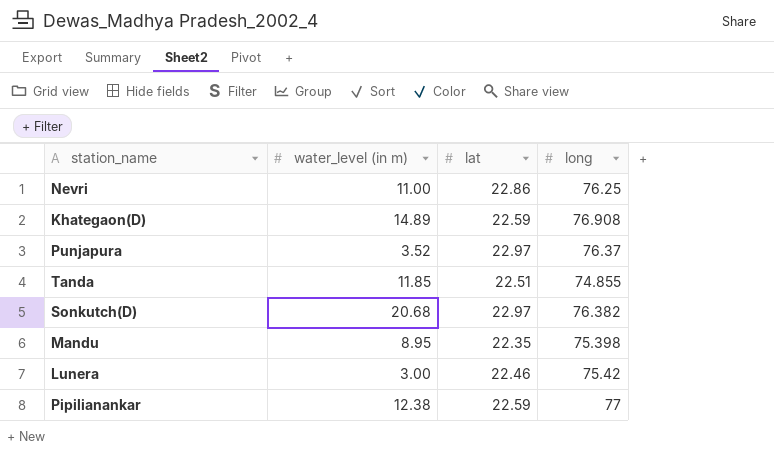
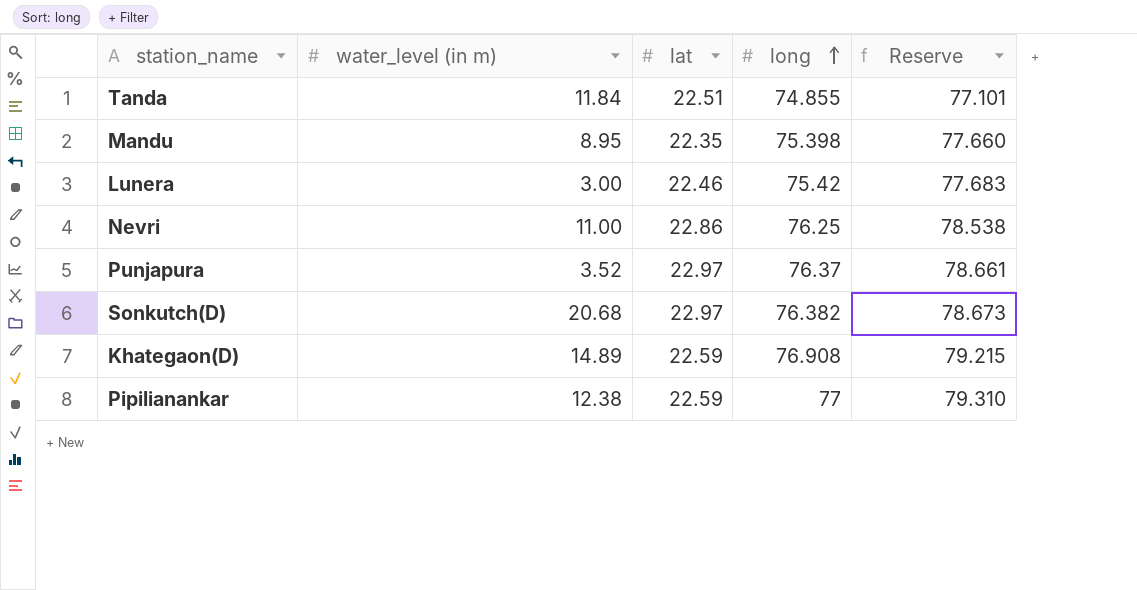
row order: none -> long ascending
column Reserve | formula: none -> [long] * 1.03
Tanda | water_level (in m): 11.85 -> 11.84

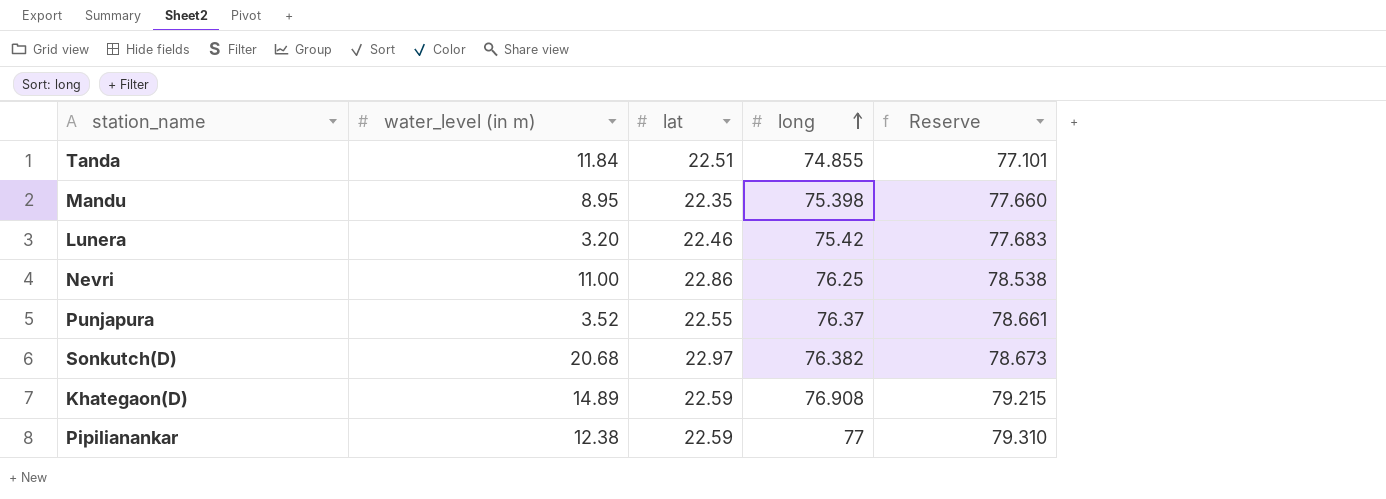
Lunera | water_level (in m): 3.00 -> 3.20
Punjapura | lat: 22.97 -> 22.55

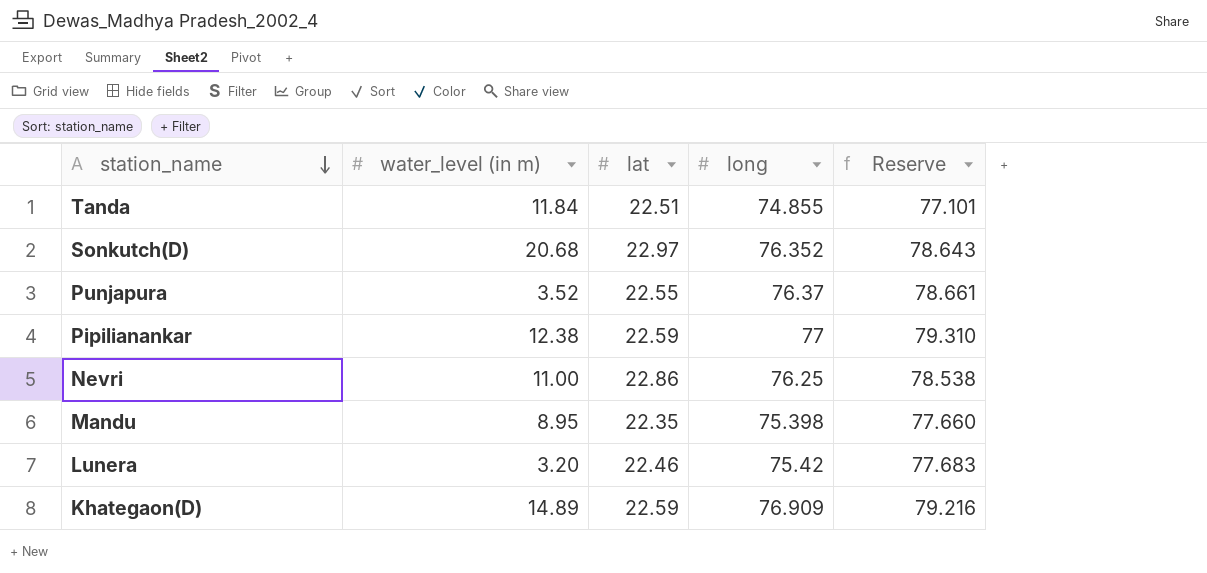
row order: long ascending -> station_name descending
Sonkutch(D) | long: 76.382 -> 76.352
Sonkutch(D) | Reserve: 78.673 -> 78.643
Khategaon(D) | long: 76.908 -> 76.909
Khategaon(D) | Reserve: 79.215 -> 79.216

